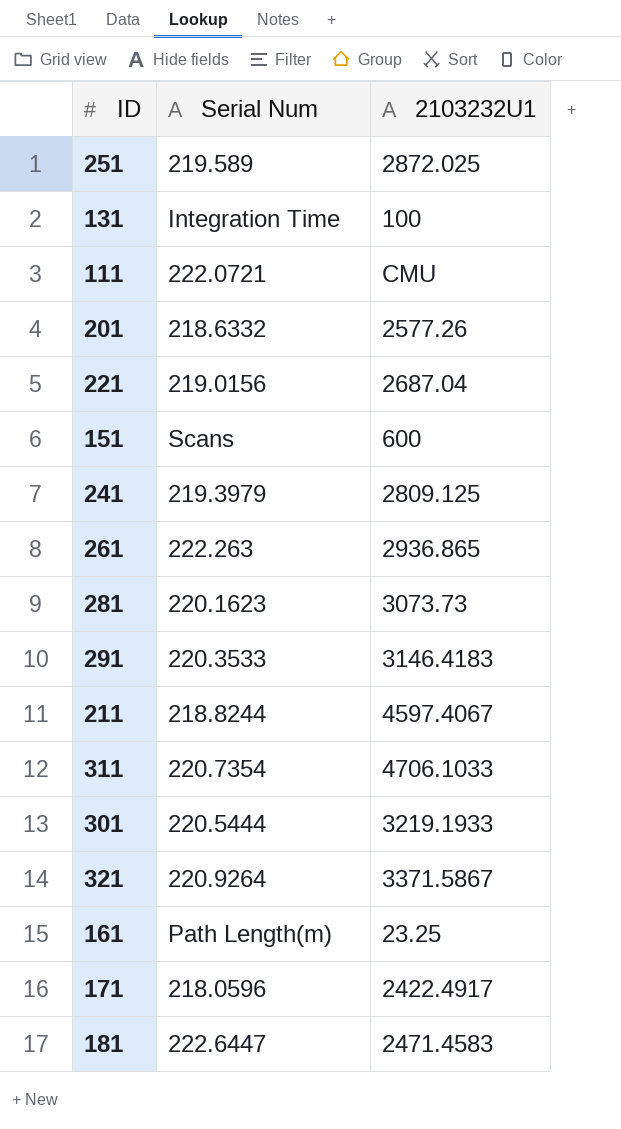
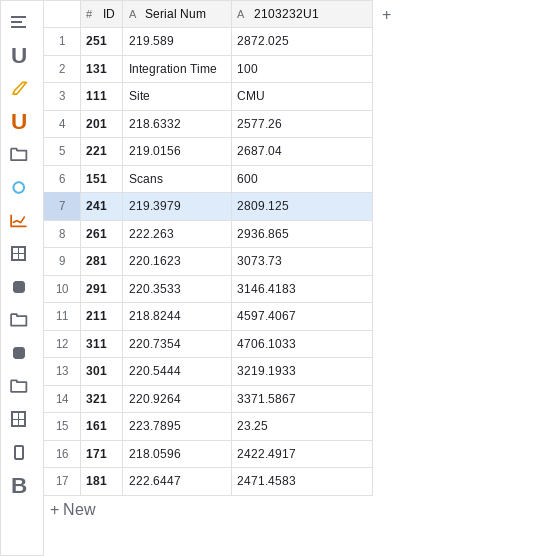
111 | Serial Num: 222.0721 -> Site
161 | Serial Num: Path Length(m) -> 223.7895

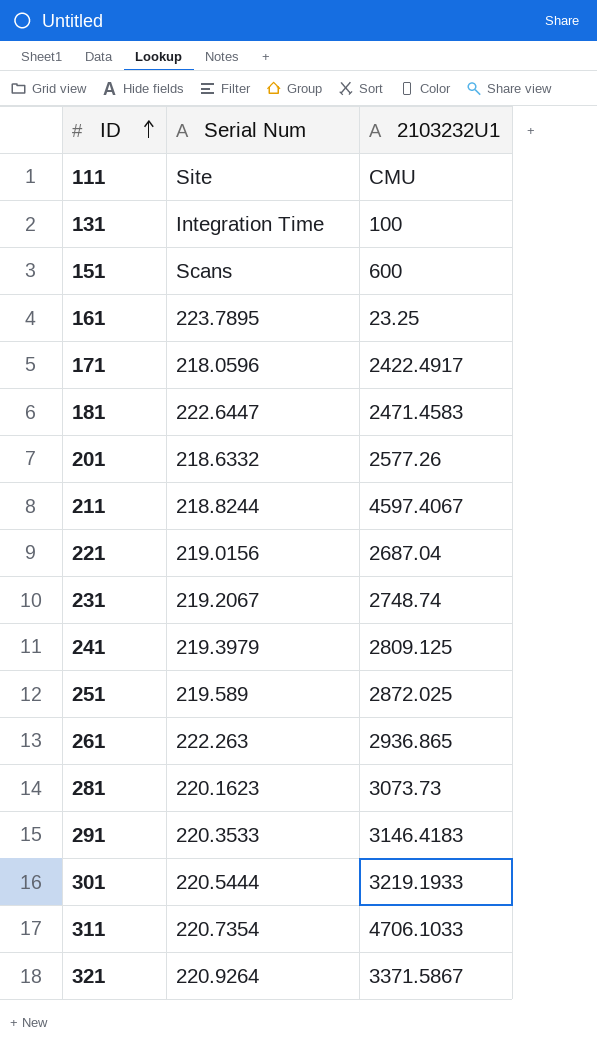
row order: none -> ID ascending
row 231: none -> 219.2067 | 2748.74

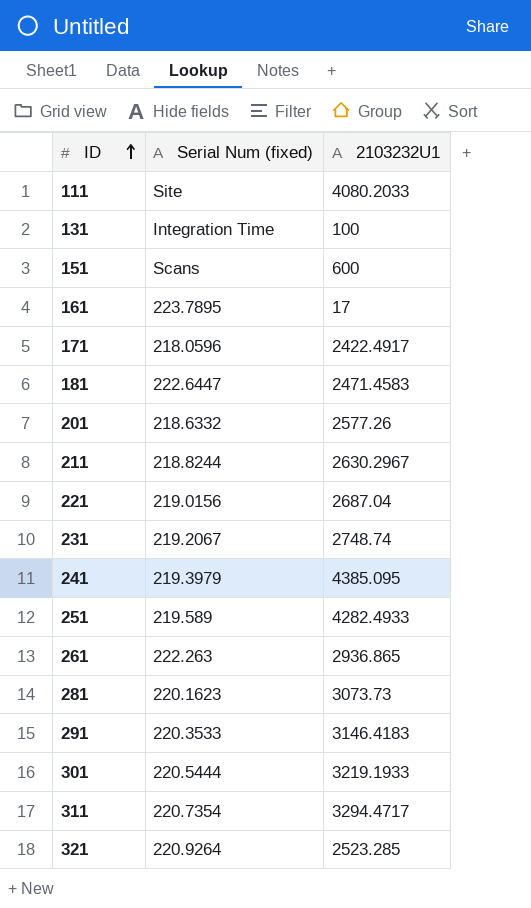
column name: Serial Num -> Serial Num (fixed)
111 | 2103232U1: CMU -> 4080.2033
161 | 2103232U1: 23.25 -> 17
211 | 2103232U1: 4597.4067 -> 2630.2967
241 | 2103232U1: 2809.125 -> 4385.095
251 | 2103232U1: 2872.025 -> 4282.4933
311 | 2103232U1: 4706.1033 -> 3294.4717
321 | 2103232U1: 3371.5867 -> 2523.285

